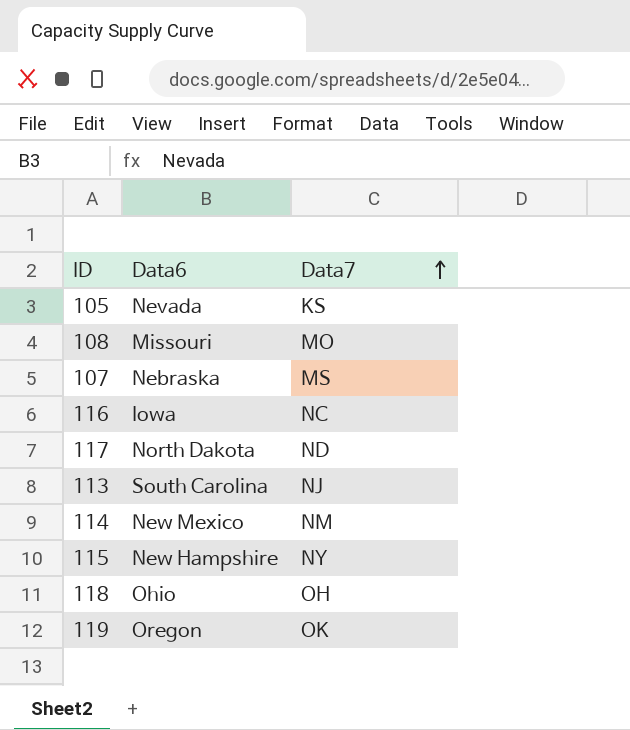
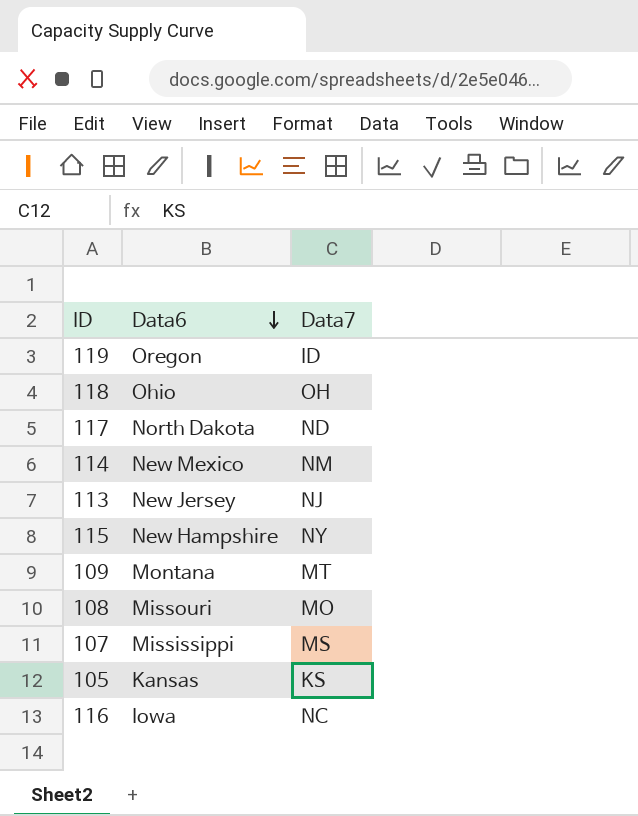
row order: Data7 ascending -> Data6 descending
119 | Data7: OK -> ID
113 | Data6: South Carolina -> New Jersey
row 109: none -> Montana | MT
107 | Data6: Nebraska -> Mississippi
105 | Data6: Nevada -> Kansas

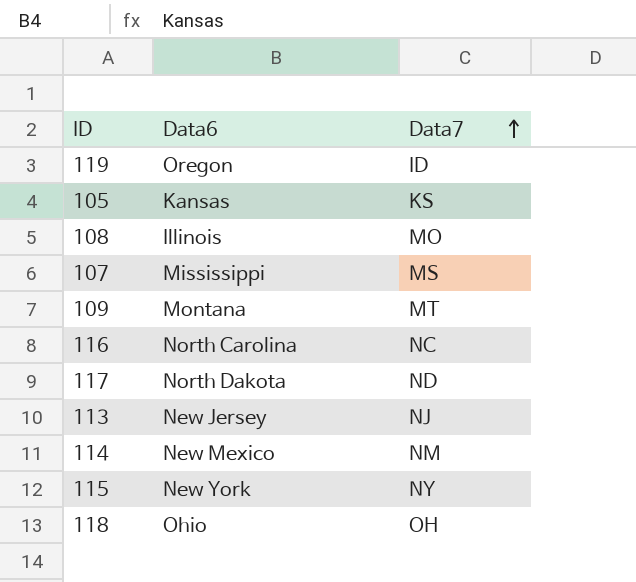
row order: Data6 descending -> Data7 ascending
108 | Data6: Missouri -> Illinois
116 | Data6: Iowa -> North Carolina
115 | Data6: New Hampshire -> New York

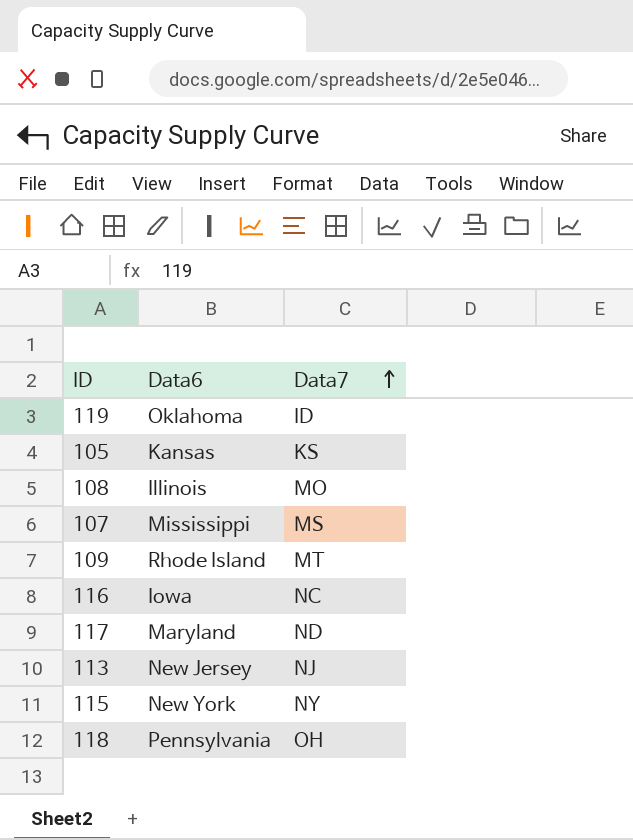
row 114: New Mexico | NM -> none
119 | Data6: Oregon -> Oklahoma
109 | Data6: Montana -> Rhode Island
116 | Data6: North Carolina -> Iowa
117 | Data6: North Dakota -> Maryland
118 | Data6: Ohio -> Pennsylvania

